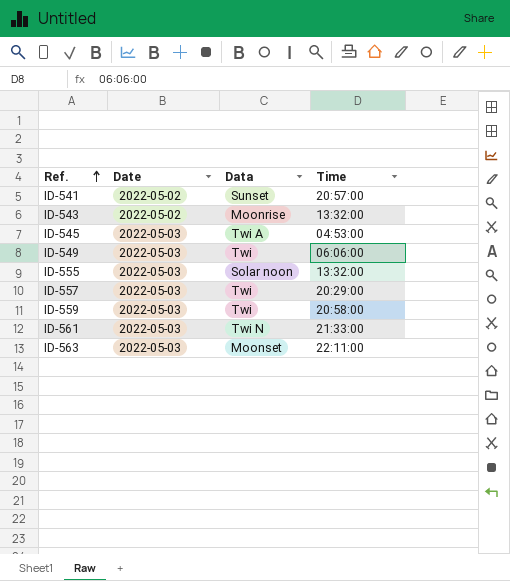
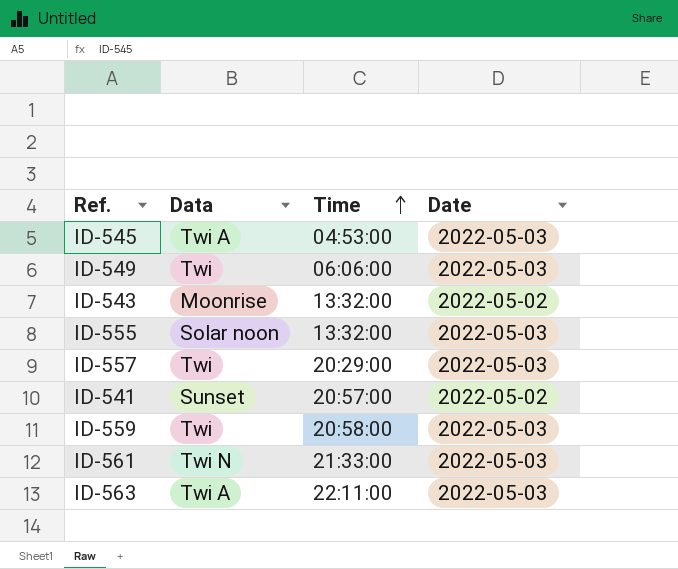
row order: Ref. ascending -> Time ascending
column Date | position: 2 -> 4
ID-563 | Data: Moonset -> Twi A

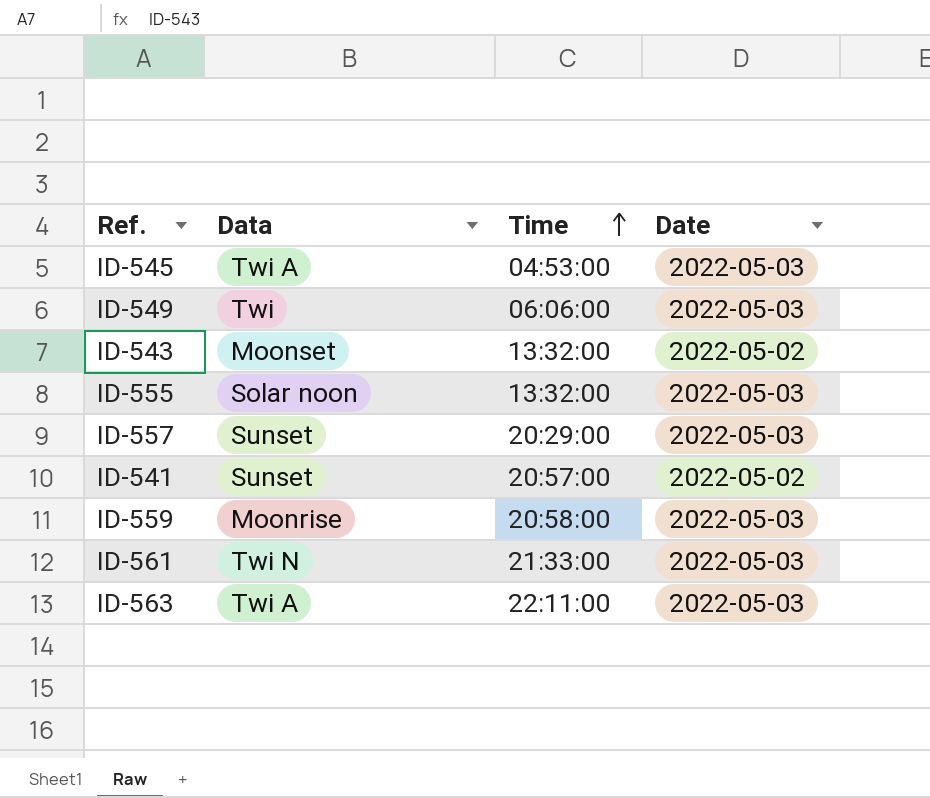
ID-543 | Data: Moonrise -> Moonset
ID-557 | Data: Twi -> Sunset
ID-559 | Data: Twi -> Moonrise

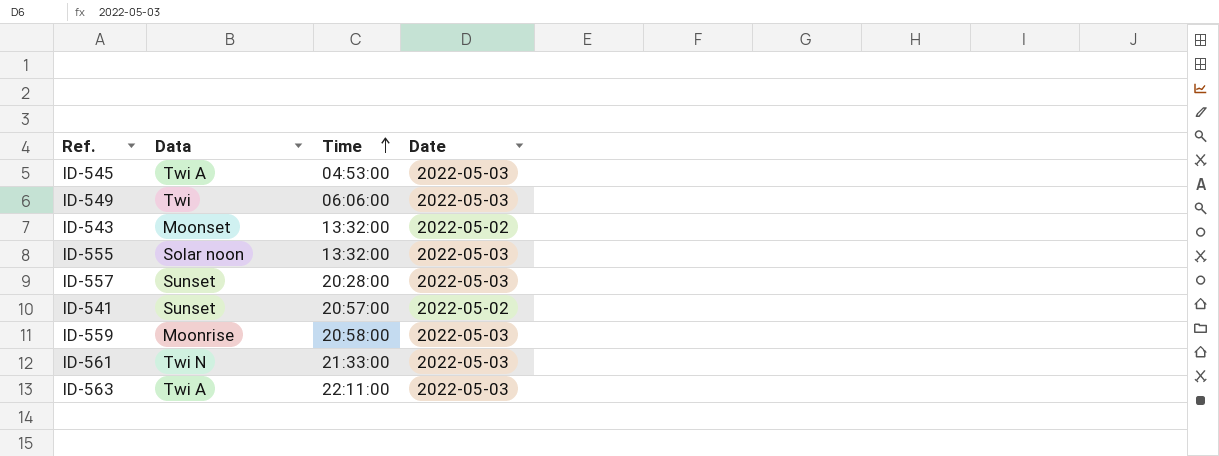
ID-557 | Time: 20:29:00 -> 20:28:00

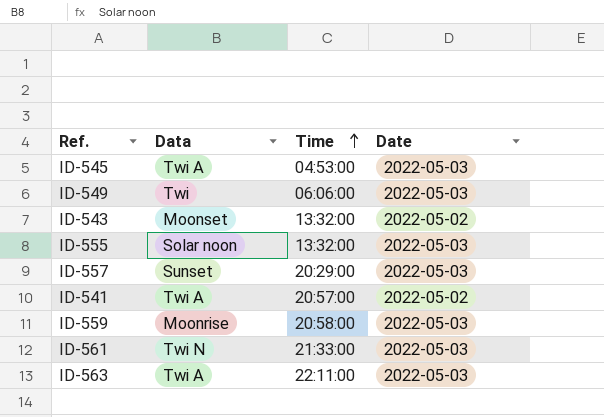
ID-557 | Time: 20:28:00 -> 20:29:00
ID-541 | Data: Sunset -> Twi A

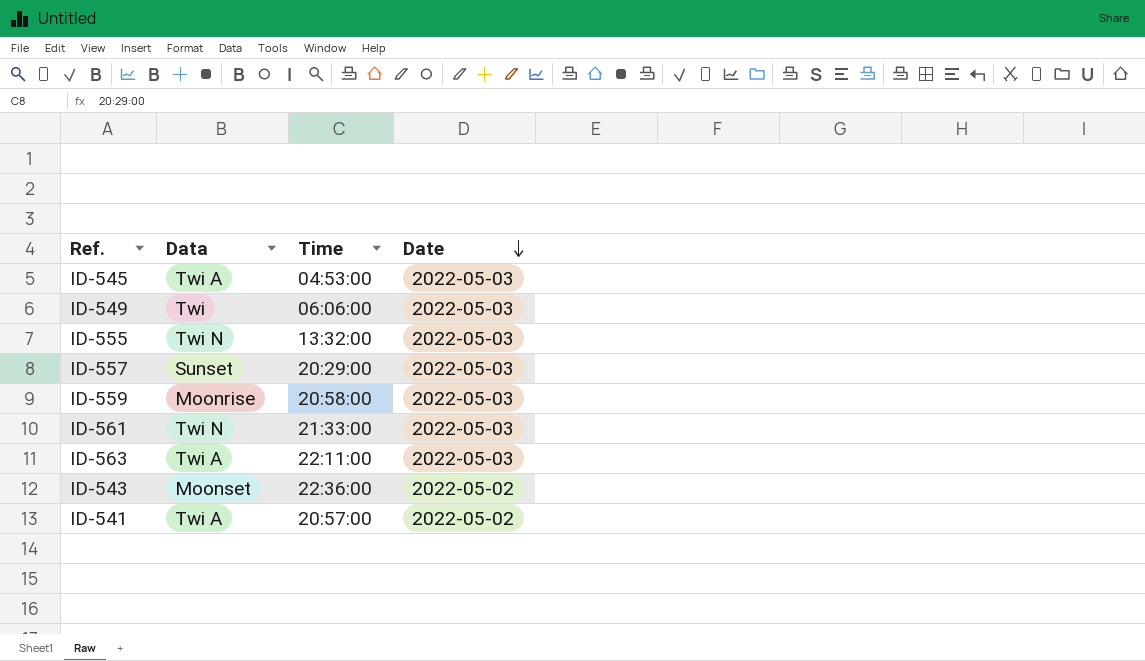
row order: Time ascending -> Date descending
ID-555 | Data: Solar noon -> Twi N
ID-543 | Time: 13:32:00 -> 22:36:00

